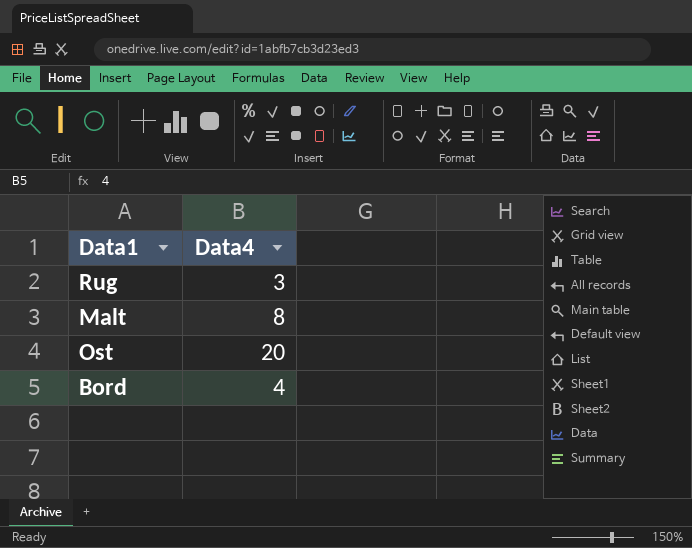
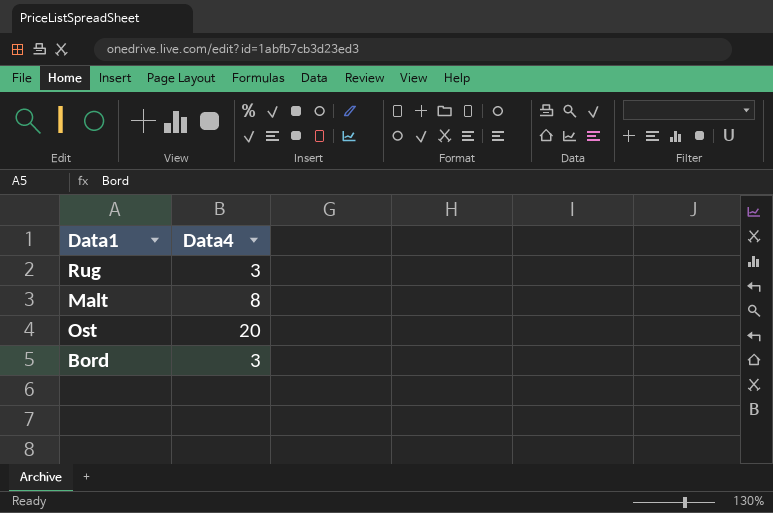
Bord | Data4: 4 -> 3

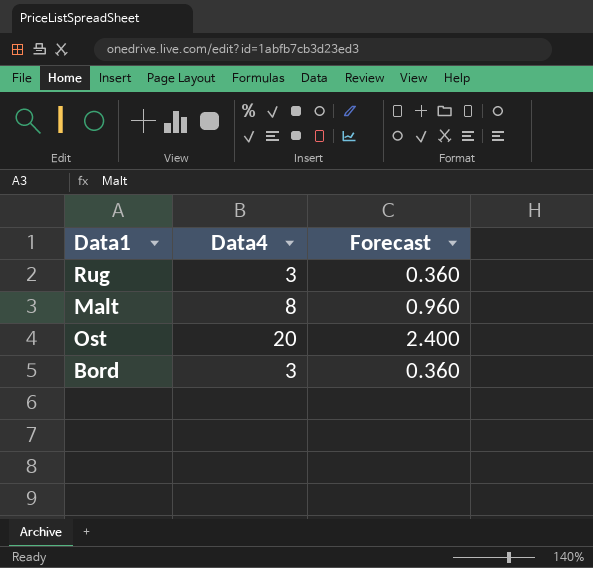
column Forecast | formula: none -> [Data4] * 0.12

